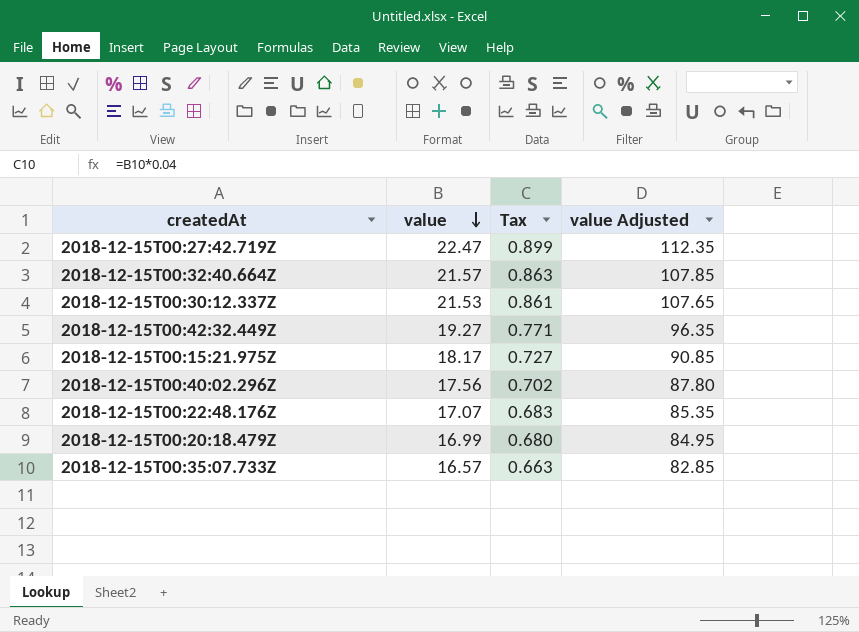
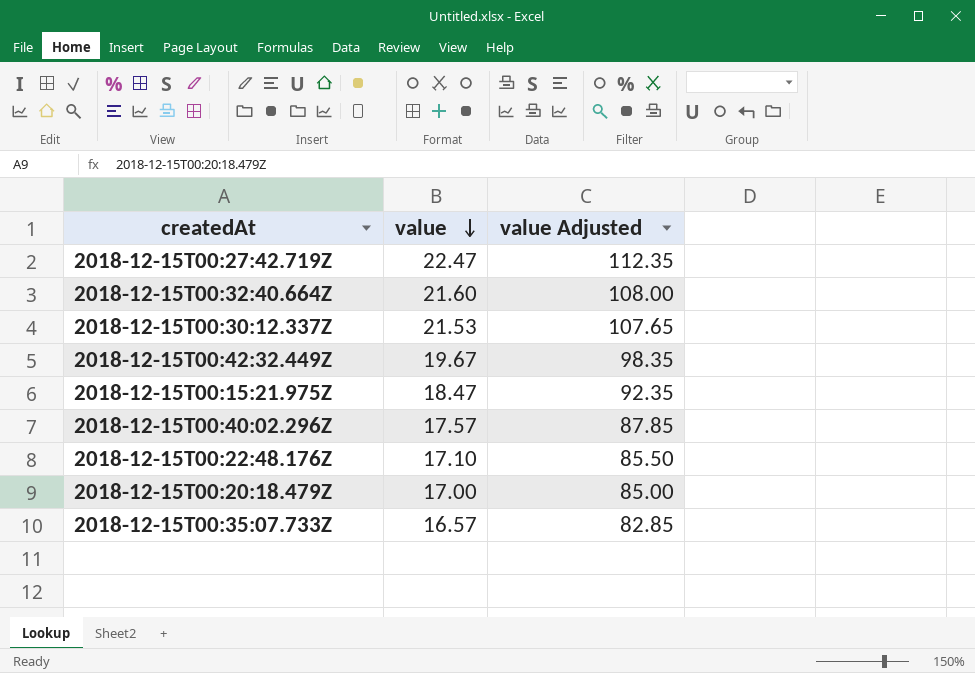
column Tax | formula: [value] * 0.04 -> none
2018-12-15T00:32:40.664Z | value: 21.57 -> 21.60
2018-12-15T00:32:40.664Z | value Adjusted: 107.85 -> 108.00
2018-12-15T00:42:32.449Z | value: 19.27 -> 19.67
2018-12-15T00:42:32.449Z | value Adjusted: 96.35 -> 98.35
2018-12-15T00:15:21.975Z | value: 18.17 -> 18.47
2018-12-15T00:15:21.975Z | value Adjusted: 90.85 -> 92.35
2018-12-15T00:40:02.296Z | value: 17.56 -> 17.57
2018-12-15T00:40:02.296Z | value Adjusted: 87.80 -> 87.85
2018-12-15T00:22:48.176Z | value: 17.07 -> 17.10
2018-12-15T00:22:48.176Z | value Adjusted: 85.35 -> 85.50
2018-12-15T00:20:18.479Z | value: 16.99 -> 17.00
2018-12-15T00:20:18.479Z | value Adjusted: 84.95 -> 85.00

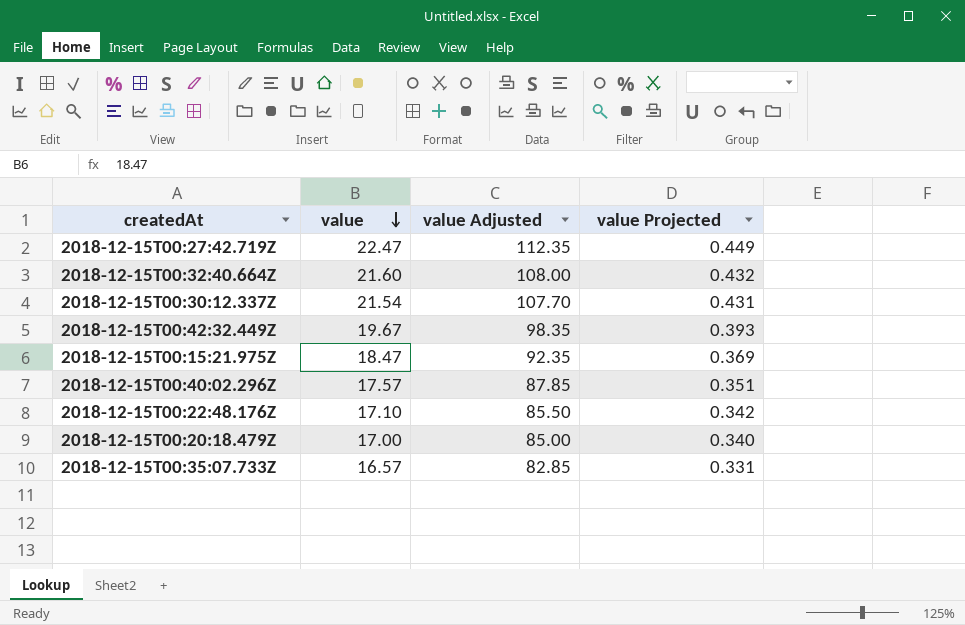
column value Projected | formula: none -> [value] * 0.02
2018-12-15T00:30:12.337Z | value: 21.53 -> 21.54
2018-12-15T00:30:12.337Z | value Adjusted: 107.65 -> 107.70

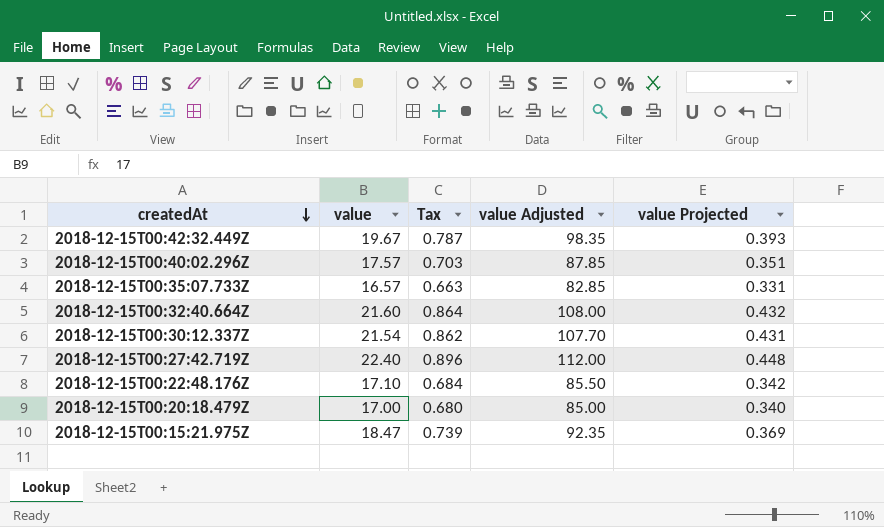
row order: value descending -> createdAt descending
column Tax | formula: none -> [value] * 0.04
2018-12-15T00:27:42.719Z | value: 22.47 -> 22.40
2018-12-15T00:27:42.719Z | value Adjusted: 112.35 -> 112.00
2018-12-15T00:27:42.719Z | value Projected: 0.449 -> 0.448

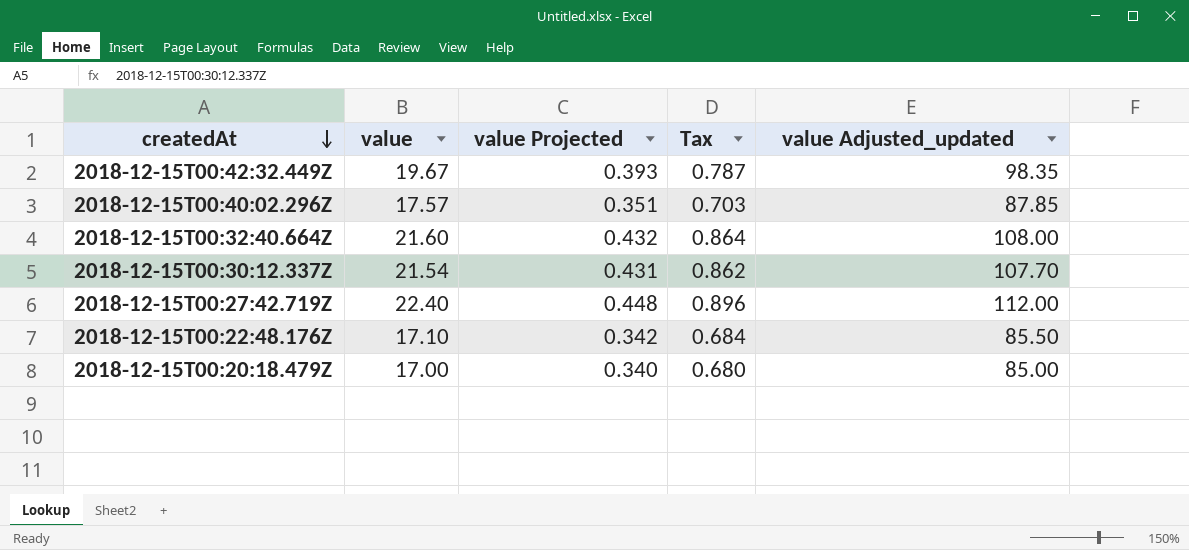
column value Projected | position: 5 -> 3
column name: value Adjusted -> value Adjusted_updated
row 2018-12-15T00:35:07.733Z: 16.57 | 0.663 | 82.85 | 0.331 -> none
row 2018-12-15T00:15:21.975Z: 18.47 | 0.739 | 92.35 | 0.369 -> none

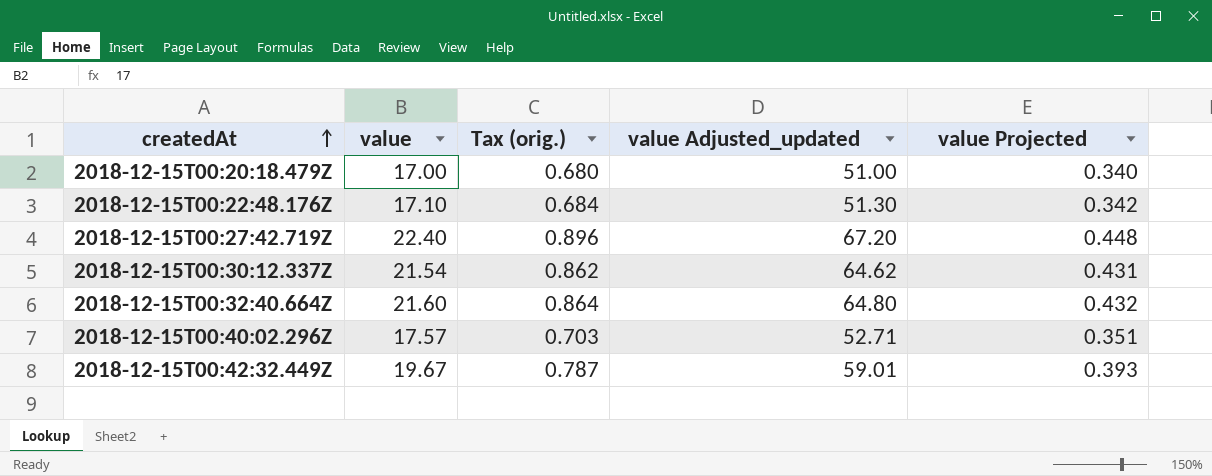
row order: createdAt descending -> createdAt ascending
column name: Tax -> Tax (orig.)
column value Adjusted_updated | formula: [value] * 5 -> [value] * 3
column value Projected | position: 3 -> 5

